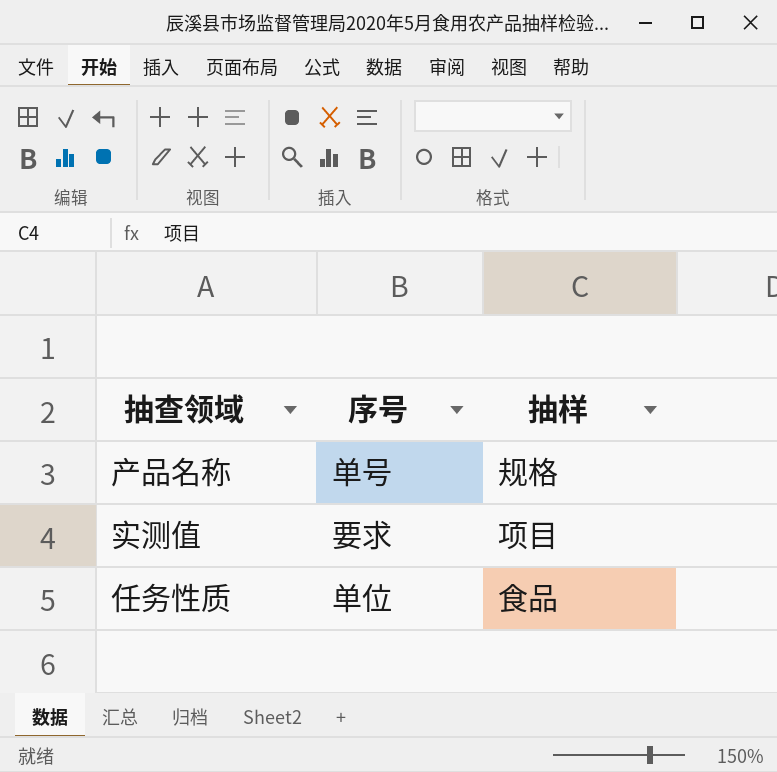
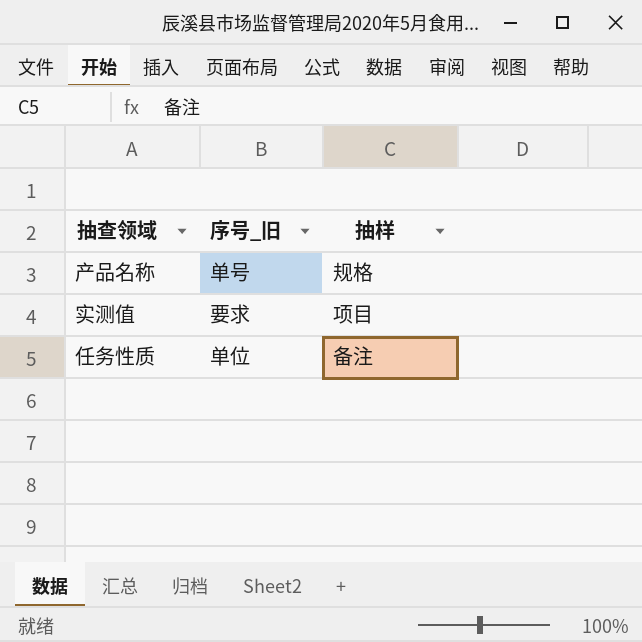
column name: 序号 -> 序号_旧
任务性质 | 抽样: 食品 -> 备注

